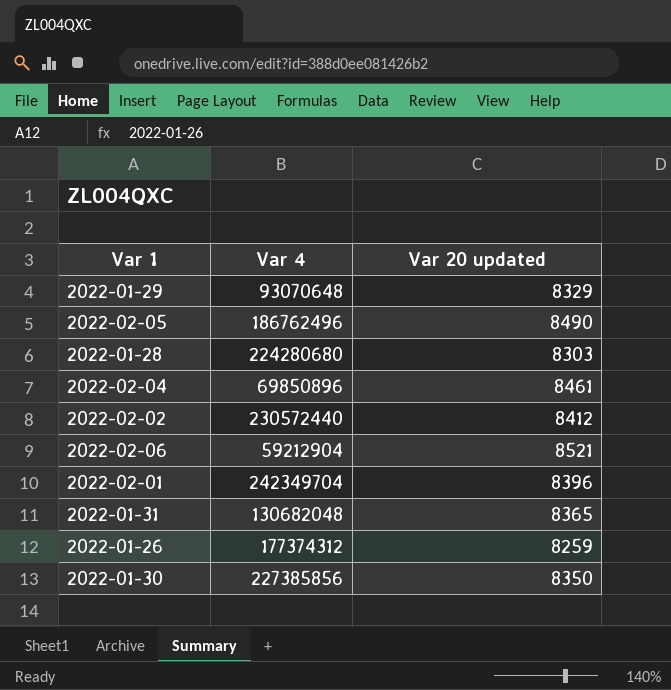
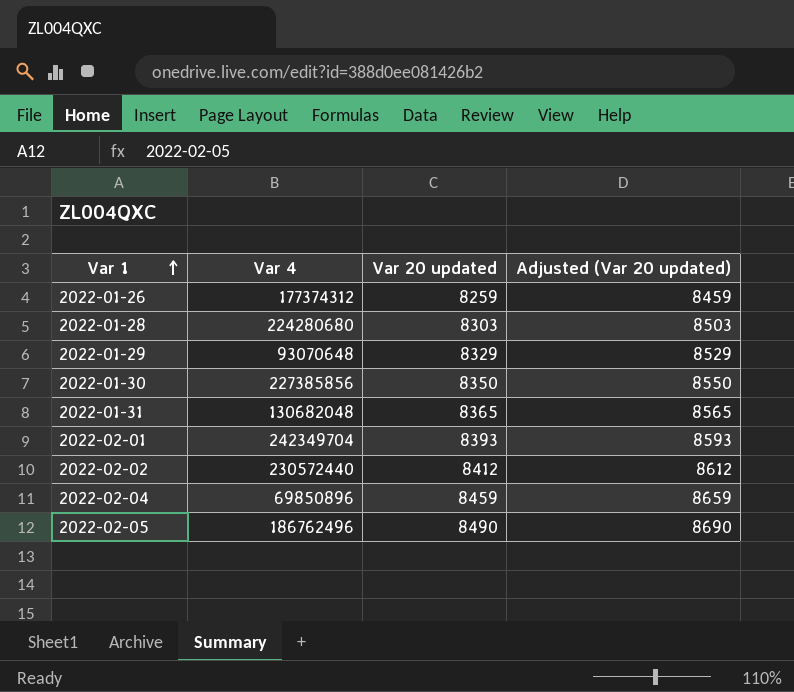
row order: none -> Var 1 ascending
column Adjusted (Var 20 updated) | formula: none -> [Var 20 updated] + 200
row 2022-02-06: 59212904 | 8521 -> none
2022-02-01 | Var 20 updated: 8396 -> 8393
2022-02-04 | Var 20 updated: 8461 -> 8459

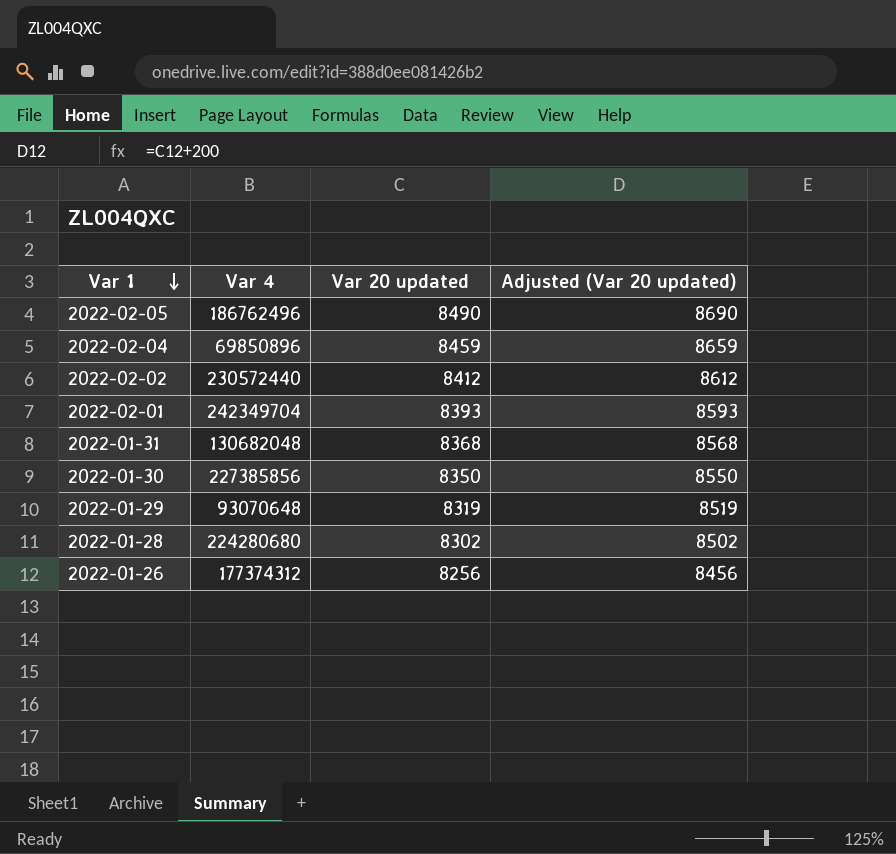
row order: Var 1 ascending -> Var 1 descending
2022-01-31 | Var 20 updated: 8365 -> 8368
2022-01-31 | Adjusted (Var 20 updated): 8565 -> 8568
2022-01-29 | Var 20 updated: 8329 -> 8319
2022-01-29 | Adjusted (Var 20 updated): 8529 -> 8519
2022-01-28 | Var 20 updated: 8303 -> 8302
2022-01-28 | Adjusted (Var 20 updated): 8503 -> 8502
2022-01-26 | Var 20 updated: 8259 -> 8256
2022-01-26 | Adjusted (Var 20 updated): 8459 -> 8456

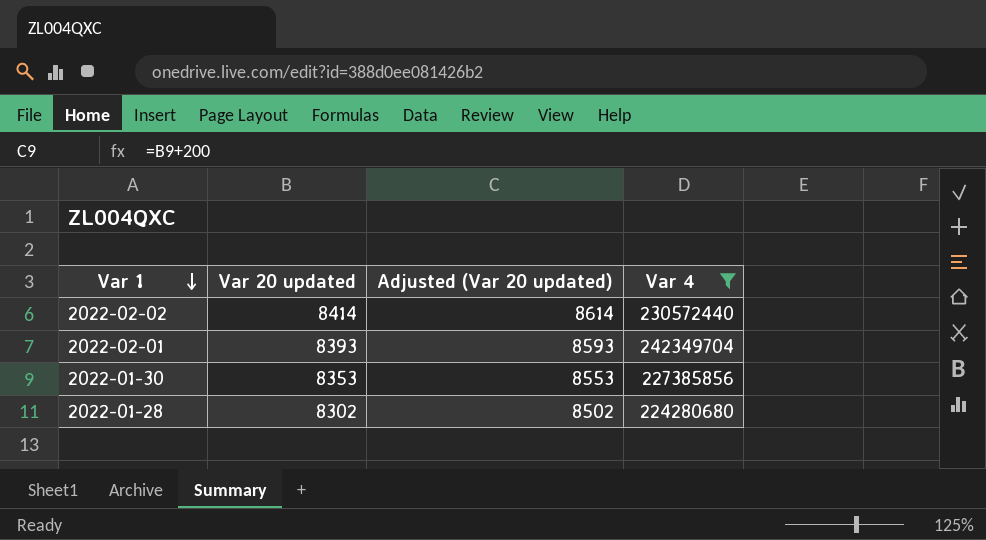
filter: none -> Var 4 >= 224280680
column Var 4 | position: 2 -> 4
2022-02-02 | Var 20 updated: 8412 -> 8414
2022-02-02 | Adjusted (Var 20 updated): 8612 -> 8614
2022-01-30 | Var 20 updated: 8350 -> 8353
2022-01-30 | Adjusted (Var 20 updated): 8550 -> 8553

